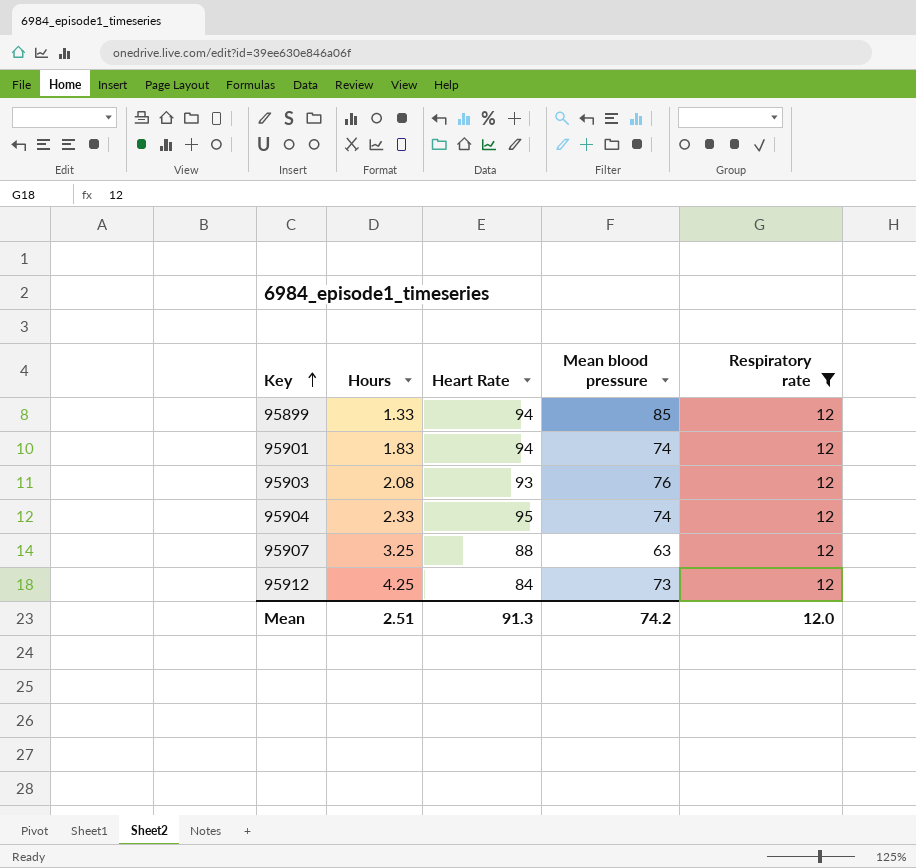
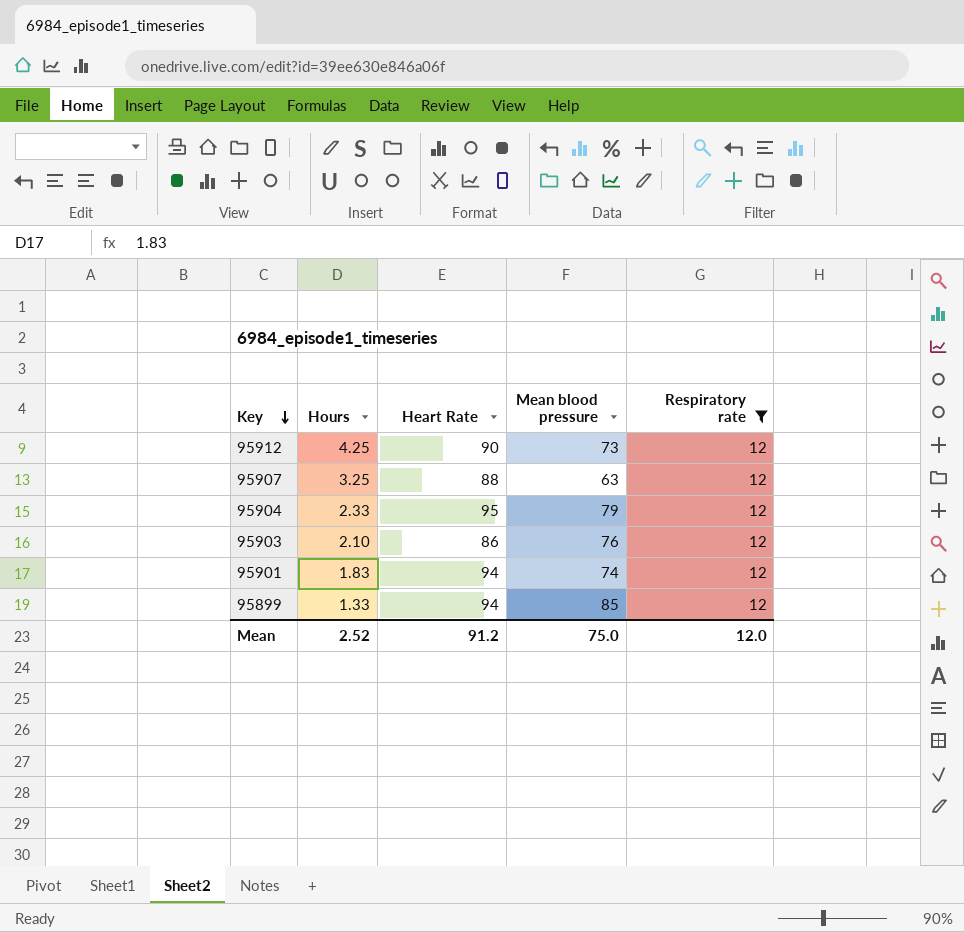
row order: Key ascending -> Key descending
95912 | Heart Rate: 84 -> 90
95904 | Mean blood pressure: 74 -> 79
95903 | Hours: 2.08 -> 2.10
95903 | Heart Rate: 93 -> 86
Mean | Hours: 2.51 -> 2.52
Mean | Heart Rate: 91.3 -> 91.2
Mean | Mean blood pressure: 74.2 -> 75.0

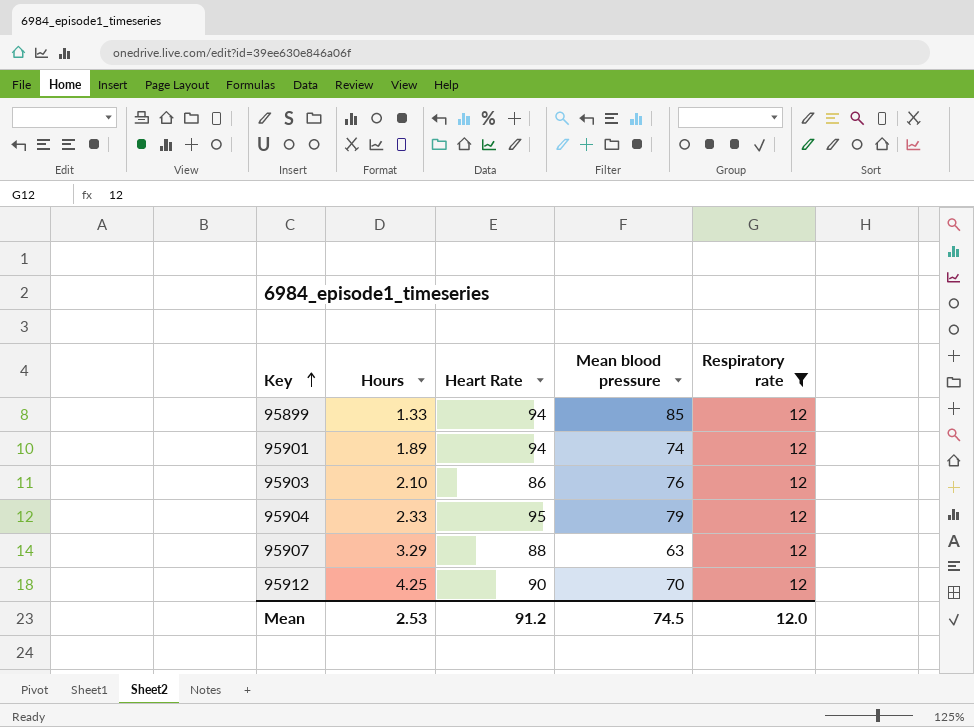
row order: Key descending -> Key ascending
95901 | Hours: 1.83 -> 1.89
95907 | Hours: 3.25 -> 3.29
95912 | Mean blood pressure: 73 -> 70
Mean | Hours: 2.52 -> 2.53
Mean | Mean blood pressure: 75.0 -> 74.5

